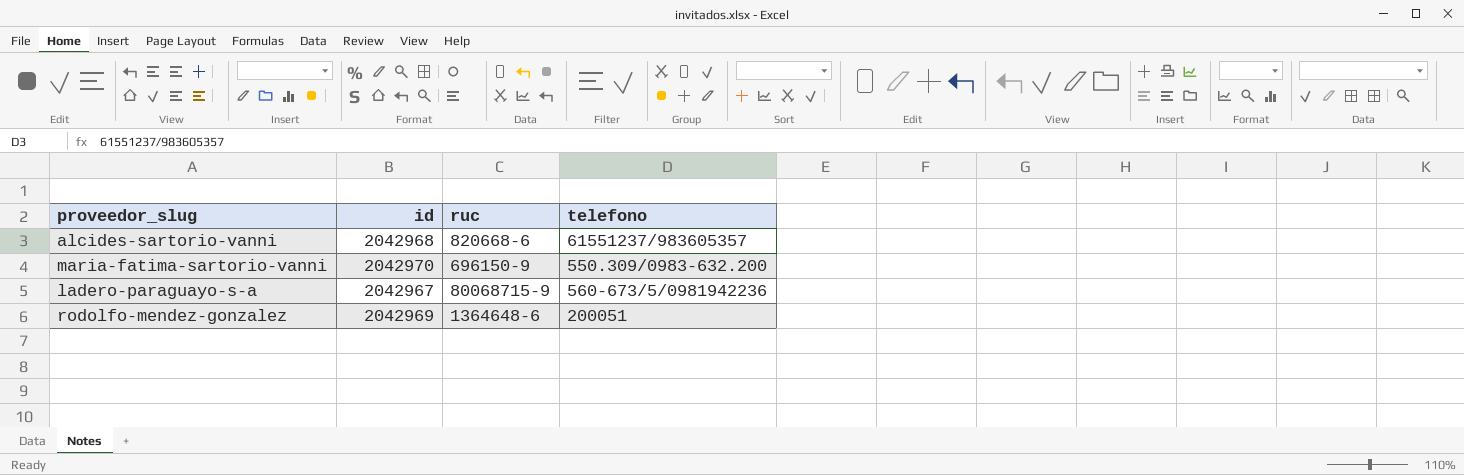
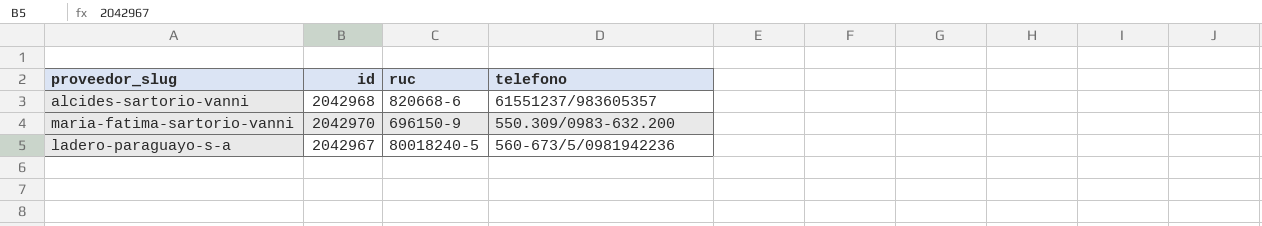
row rodolfo-mendez-gonzalez: 2042969 | 1364648-6 | 200051 -> none
ladero-paraguayo-s-a | ruc: 80068715-9 -> 80018240-5

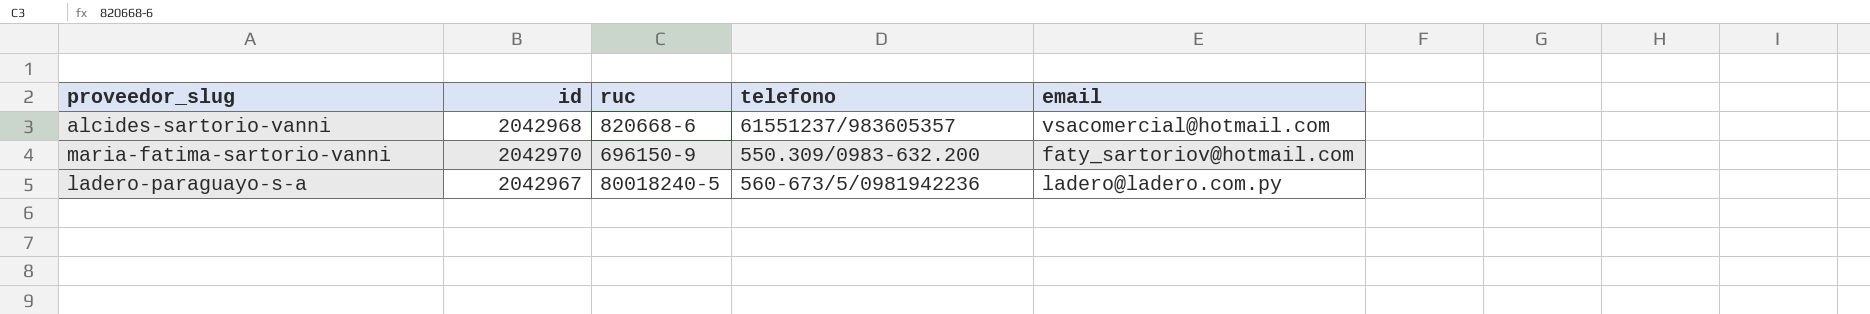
column email | position: none -> 5

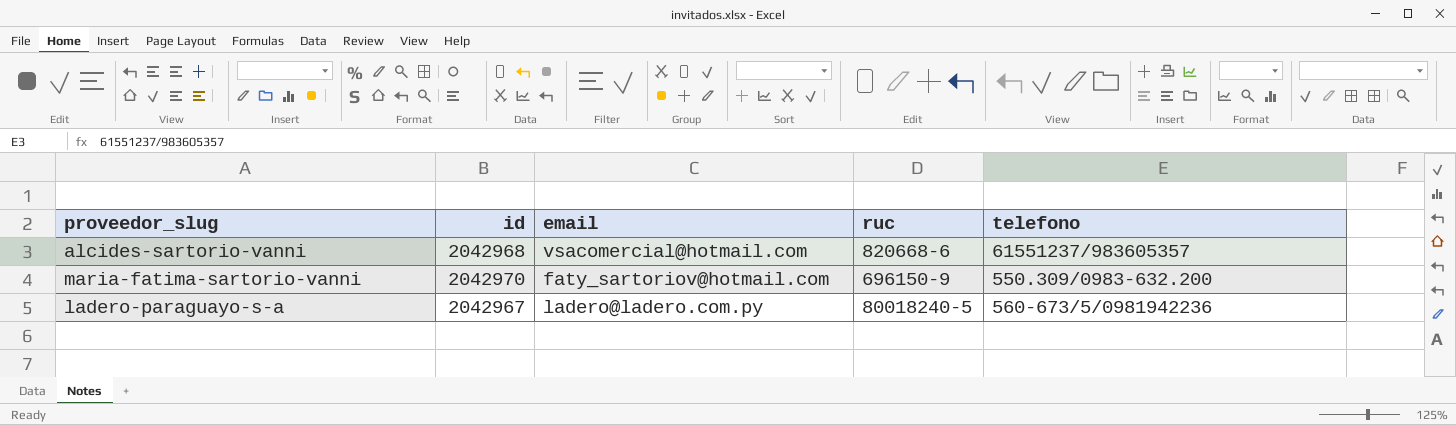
column email | position: 5 -> 3

